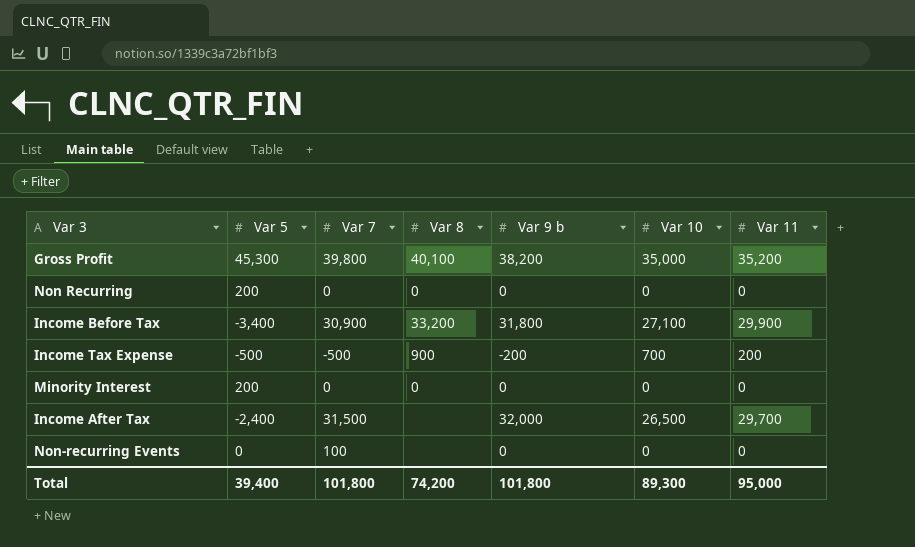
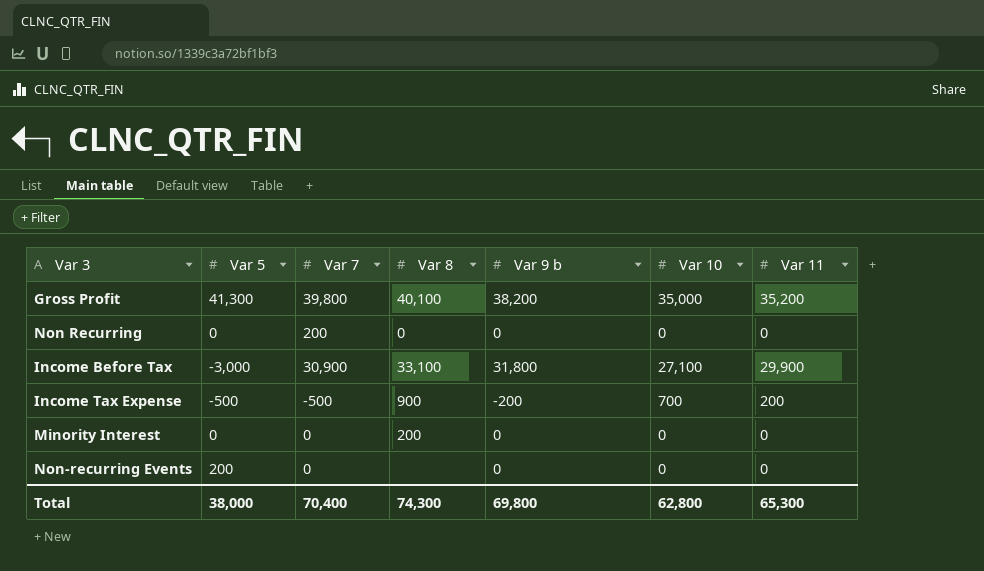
row Income After Tax: -2,400 | 31,500 | none | 32,000 | 26,500 | 29,700 -> none
Gross Profit | Var 5: 45,300 -> 41,300
Non Recurring | Var 5: 200 -> 0
Non Recurring | Var 7: 0 -> 200
Income Before Tax | Var 5: -3,400 -> -3,000
Income Before Tax | Var 8: 33,200 -> 33,100
Minority Interest | Var 5: 200 -> 0
Minority Interest | Var 8: 0 -> 200
Non-recurring Events | Var 5: 0 -> 200
Non-recurring Events | Var 7: 100 -> 0
Total | Var 5: 39,400 -> 38,000
Total | Var 7: 101,800 -> 70,400
Total | Var 8: 74,200 -> 74,300
Total | Var 9 b: 101,800 -> 69,800
Total | Var 10: 89,300 -> 62,800
Total | Var 11: 95,000 -> 65,300

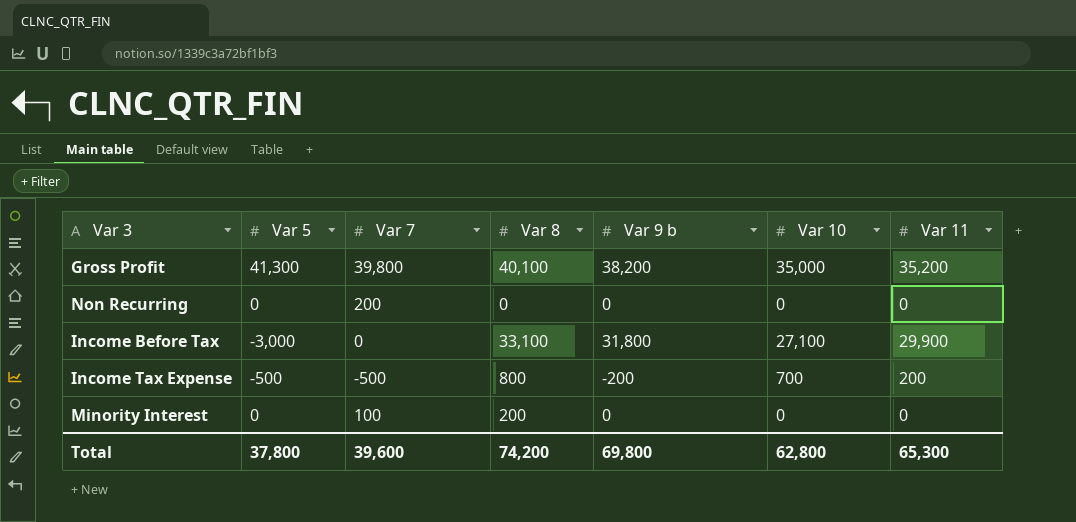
row Non-recurring Events: 200 | 0 | none | 0 | 0 | 0 -> none
Income Before Tax | Var 7: 30,900 -> 0
Income Tax Expense | Var 8: 900 -> 800
Minority Interest | Var 7: 0 -> 100
Total | Var 5: 38,000 -> 37,800
Total | Var 7: 70,400 -> 39,600
Total | Var 8: 74,300 -> 74,200

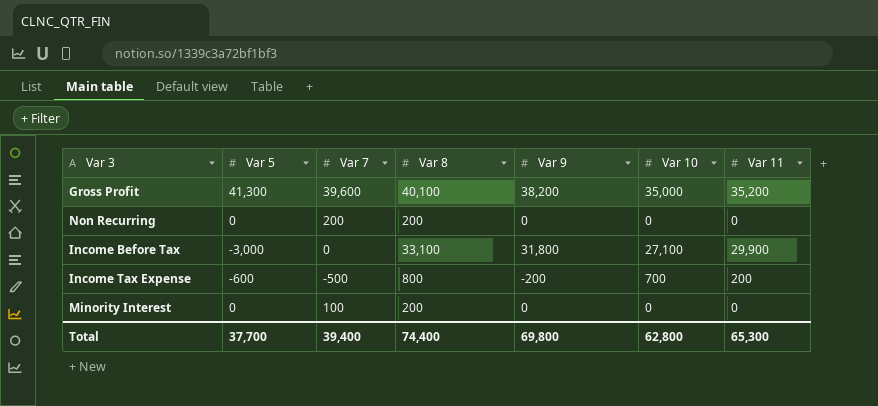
column name: Var 9 b -> Var 9
Gross Profit | Var 7: 39,800 -> 39,600
Non Recurring | Var 8: 0 -> 200
Income Tax Expense | Var 5: -500 -> -600
Total | Var 5: 37,800 -> 37,700
Total | Var 7: 39,600 -> 39,400
Total | Var 8: 74,200 -> 74,400

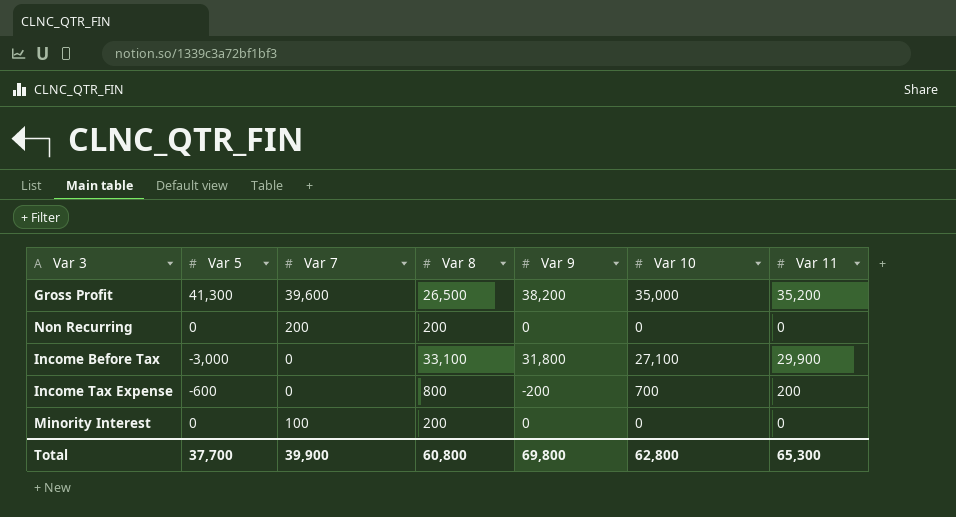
Gross Profit | Var 8: 40,100 -> 26,500
Income Tax Expense | Var 7: -500 -> 0
Total | Var 7: 39,400 -> 39,900
Total | Var 8: 74,400 -> 60,800

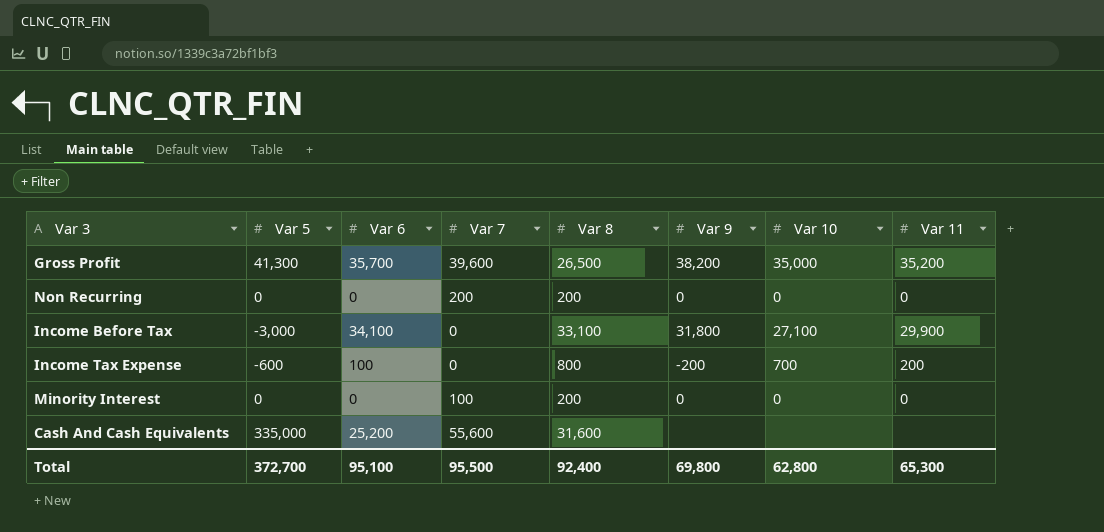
column Var 6 | position: none -> 3
row Cash And Cash Equivalents: none -> 335,000 | 25,200 | 55,600 | 31,600 | none | none | none
Total | Var 5: 37,700 -> 372,700
Total | Var 7: 39,900 -> 95,500
Total | Var 8: 60,800 -> 92,400

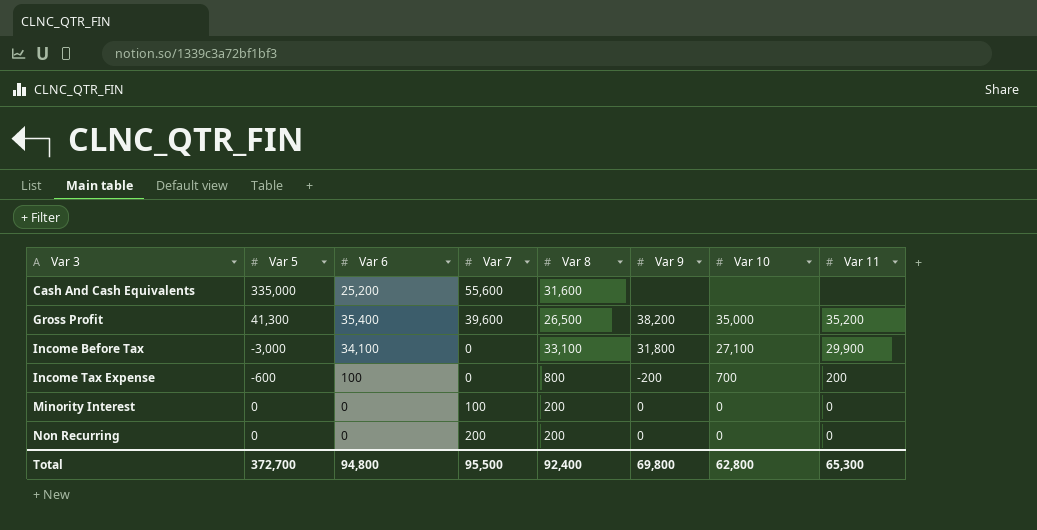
row order: none -> Var 3 ascending
Gross Profit | Var 6: 35,700 -> 35,400
Total | Var 6: 95,100 -> 94,800

